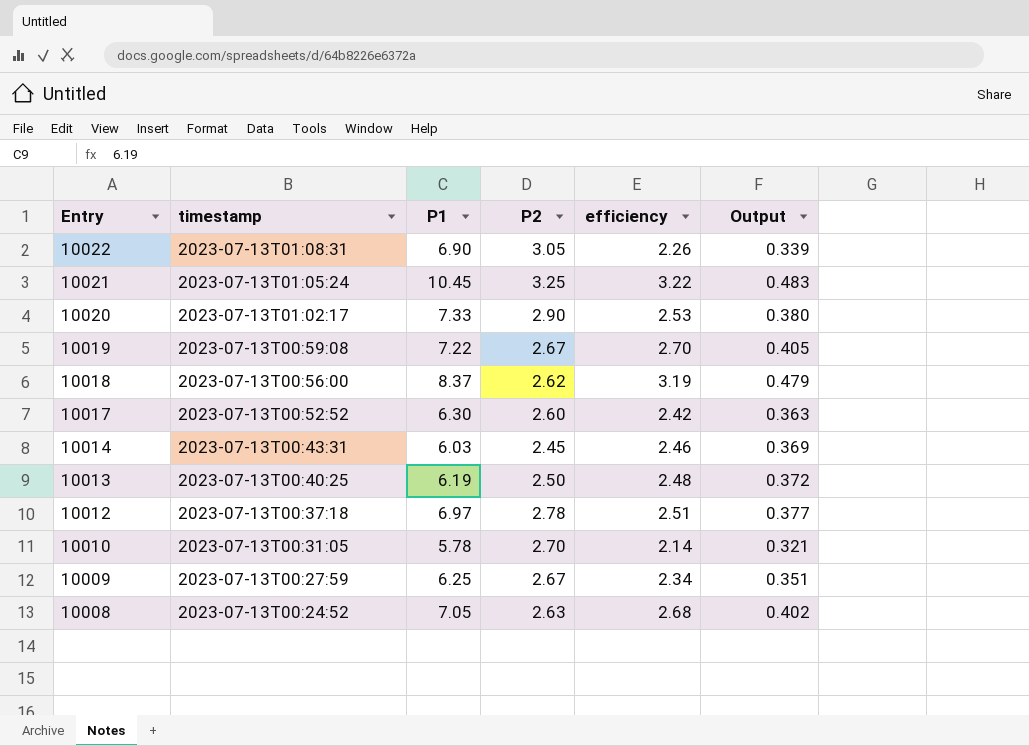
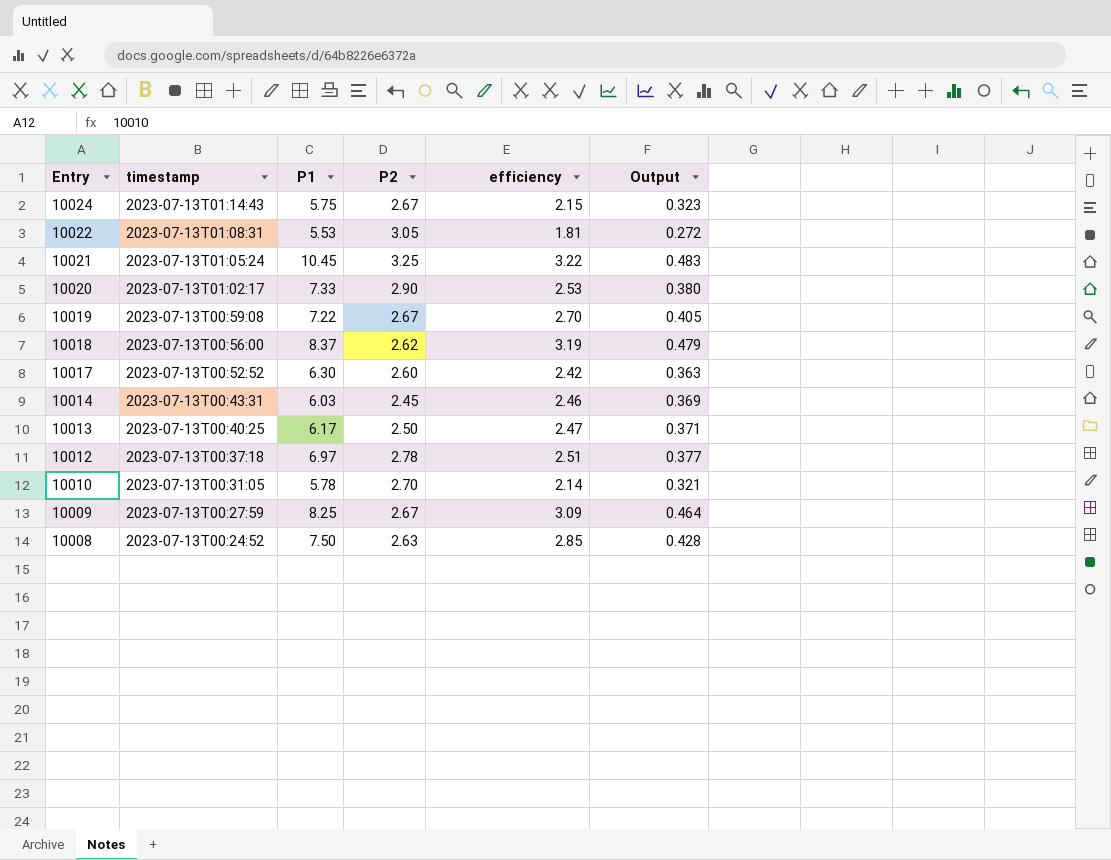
row 10024: none -> 2023-07-13T01:14:43 | 5.75 | 2.67 | 2.15 | 0.323
10022 | P1: 6.90 -> 5.53
10022 | efficiency: 2.26 -> 1.81
10022 | Output: 0.339 -> 0.272
10013 | P1: 6.19 -> 6.17
10013 | efficiency: 2.48 -> 2.47
10013 | Output: 0.372 -> 0.371
10009 | P1: 6.25 -> 8.25
10009 | efficiency: 2.34 -> 3.09
10009 | Output: 0.351 -> 0.464
10008 | P1: 7.05 -> 7.50
10008 | efficiency: 2.68 -> 2.85
10008 | Output: 0.402 -> 0.428

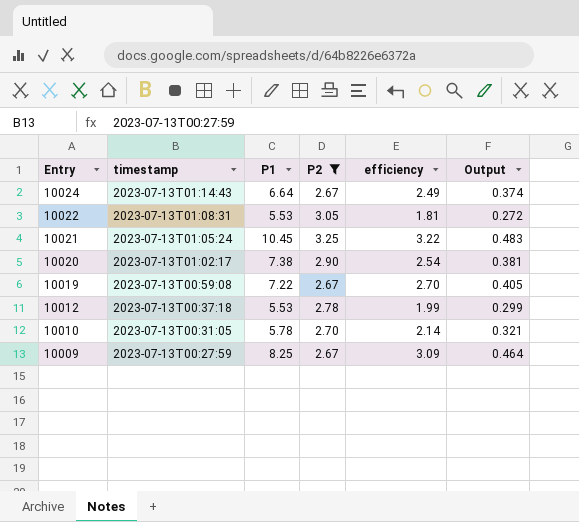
filter: none -> P2 >= 2.67
10024 | P1: 5.75 -> 6.64
10024 | efficiency: 2.15 -> 2.49
10024 | Output: 0.323 -> 0.374
10020 | P1: 7.33 -> 7.38
10020 | efficiency: 2.53 -> 2.54
10020 | Output: 0.380 -> 0.381
10012 | P1: 6.97 -> 5.53
10012 | efficiency: 2.51 -> 1.99
10012 | Output: 0.377 -> 0.299

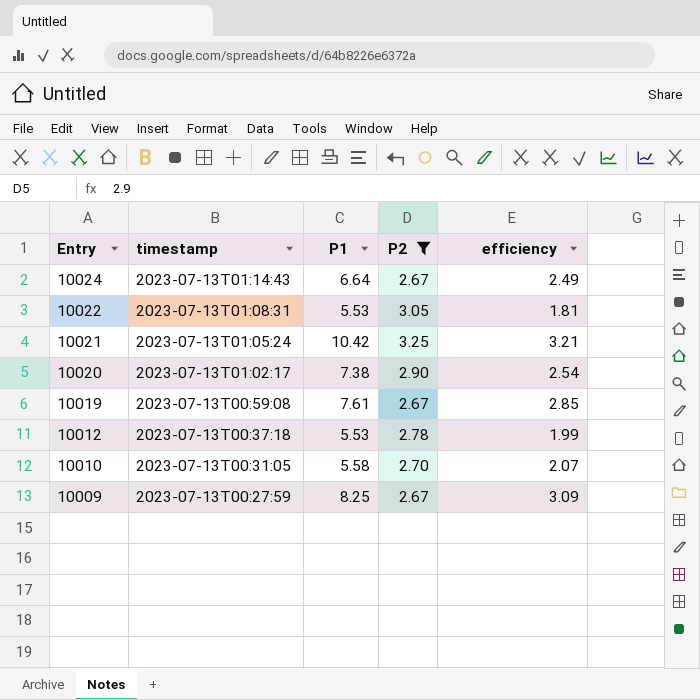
column Output | formula: [efficiency] * 0.15 -> none
10021 | P1: 10.45 -> 10.42
10021 | efficiency: 3.22 -> 3.21
10019 | P1: 7.22 -> 7.61
10019 | efficiency: 2.70 -> 2.85
10010 | P1: 5.78 -> 5.58
10010 | efficiency: 2.14 -> 2.07

